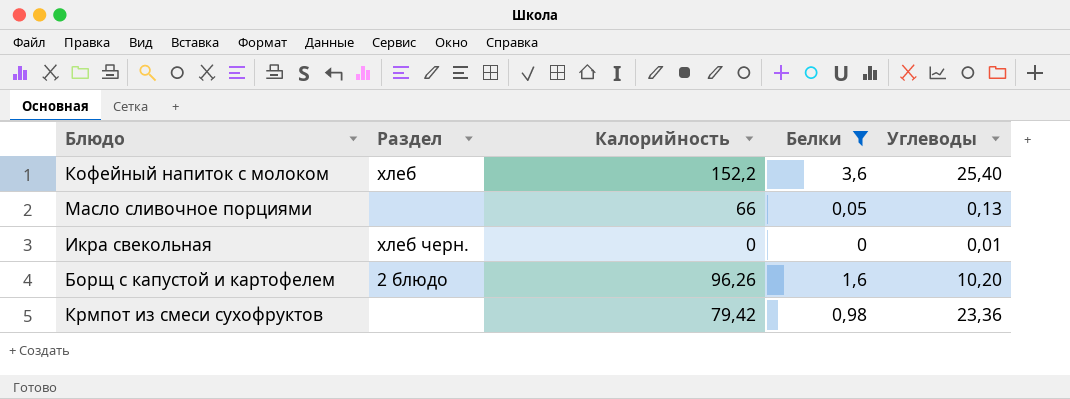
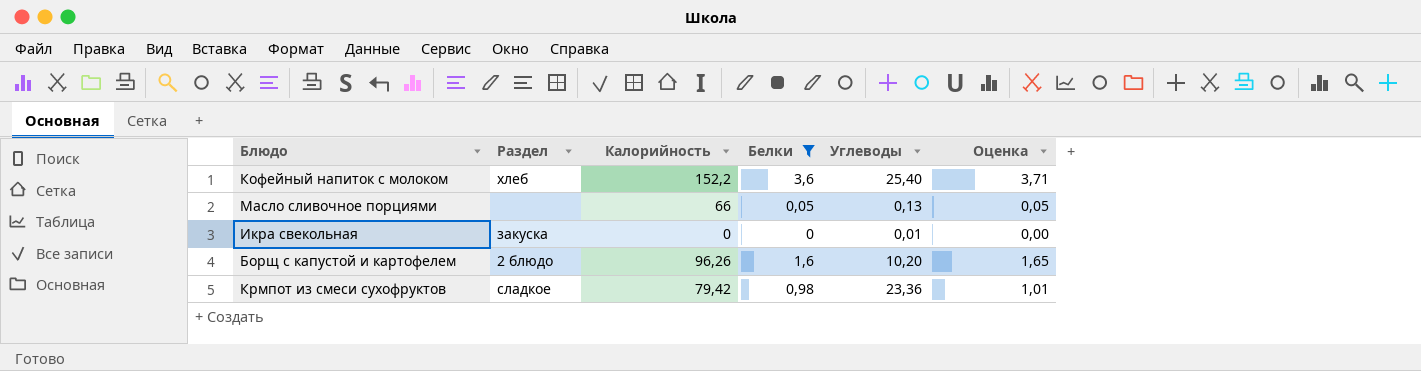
column Оценка | formula: none -> [Белки] * 1,03
Икра свекольная | Раздел: хлеб черн. -> закуска
Крмпот из смеси сухофруктов | Раздел: none -> сладкое

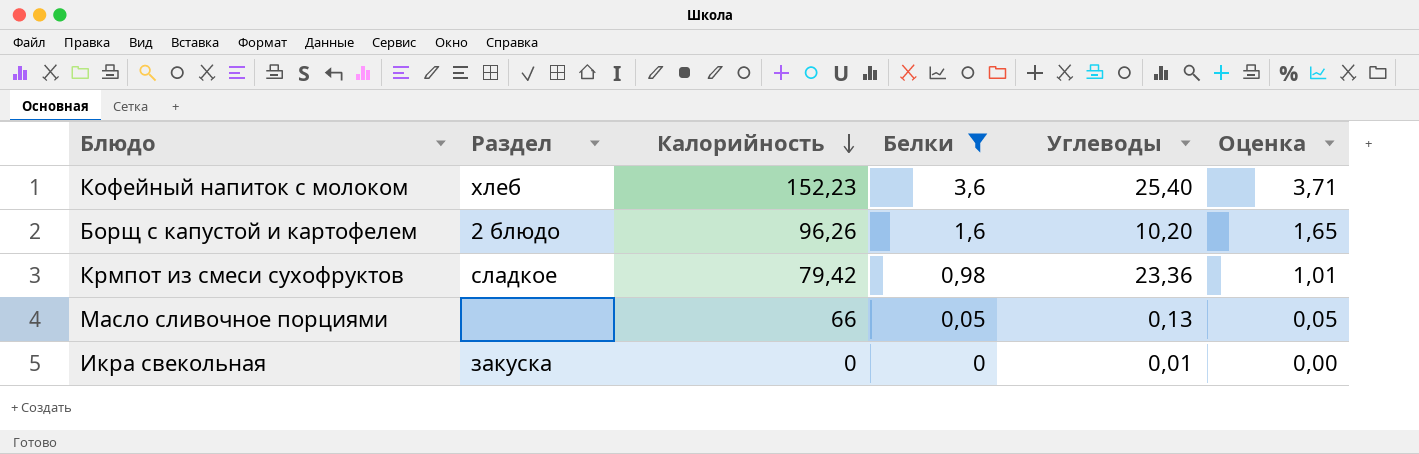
row order: none -> Калорийность descending
Кофейный напиток с молоком | Калорийность: 152,2 -> 152,23

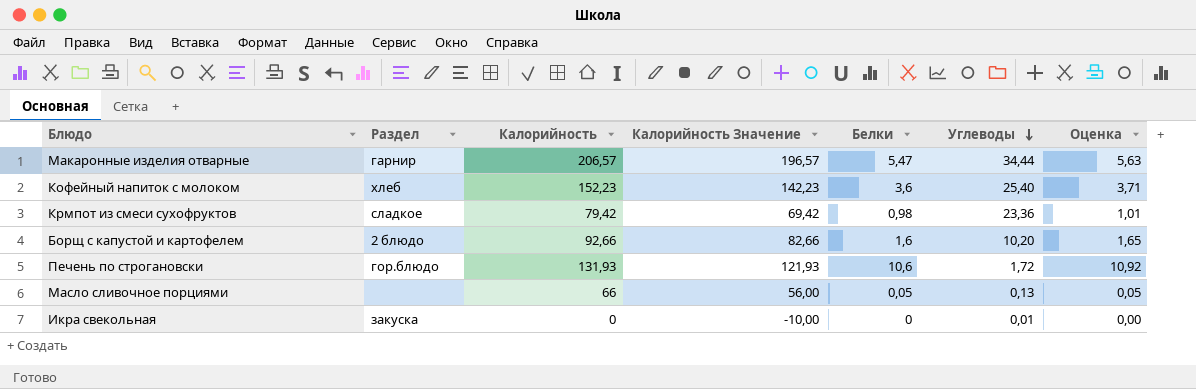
filter: Белки <= 3,6 -> none
row order: Калорийность descending -> Углеводы descending
column Калорийность Значение | formula: none -> [Калорийность] - 10
Борщ с капустой и картофелем | Калорийность: 96,26 -> 92,66

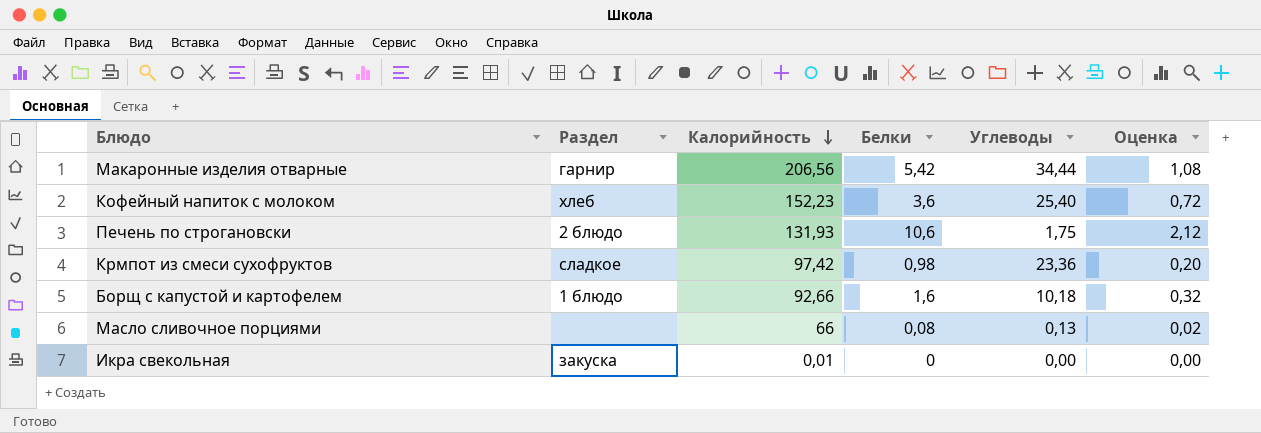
row order: Углеводы descending -> Калорийность descending
column Калорийность Значение | formula: [Калорийность] - 10 -> none
column Оценка | formula: [Белки] * 1,03 -> [Белки] * 0,2
Макаронные изделия отварные | Калорийность: 206,57 -> 206,56
Макаронные изделия отварные | Белки: 5,47 -> 5,42
Печень по строгановски | Раздел: гор.блюдо -> 2 блюдо
Печень по строгановски | Углеводы: 1,72 -> 1,75
Крмпот из смеси сухофруктов | Калорийность: 79,42 -> 97,42
Борщ с капустой и картофелем | Раздел: 2 блюдо -> 1 блюдо
Борщ с капустой и картофелем | Углеводы: 10,20 -> 10,18
Масло сливочное порциями | Белки: 0,05 -> 0,08
Икра свекольная | Калорийность: 0 -> 0,01
Икра свекольная | Углеводы: 0,01 -> 0,00

